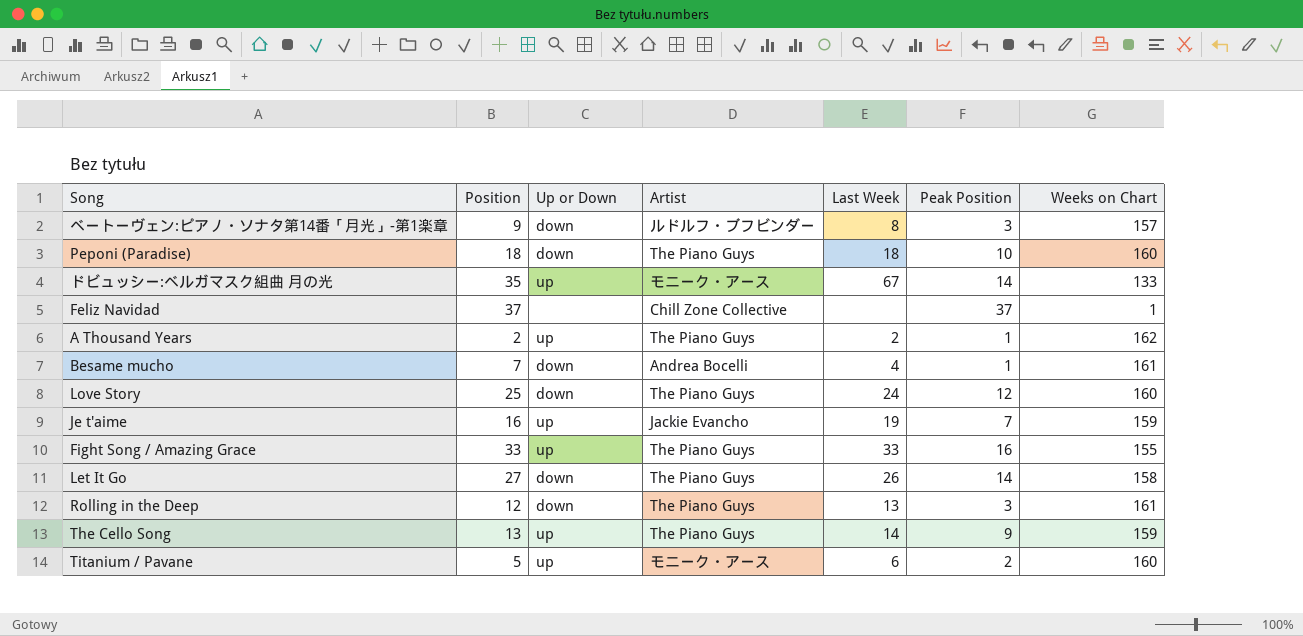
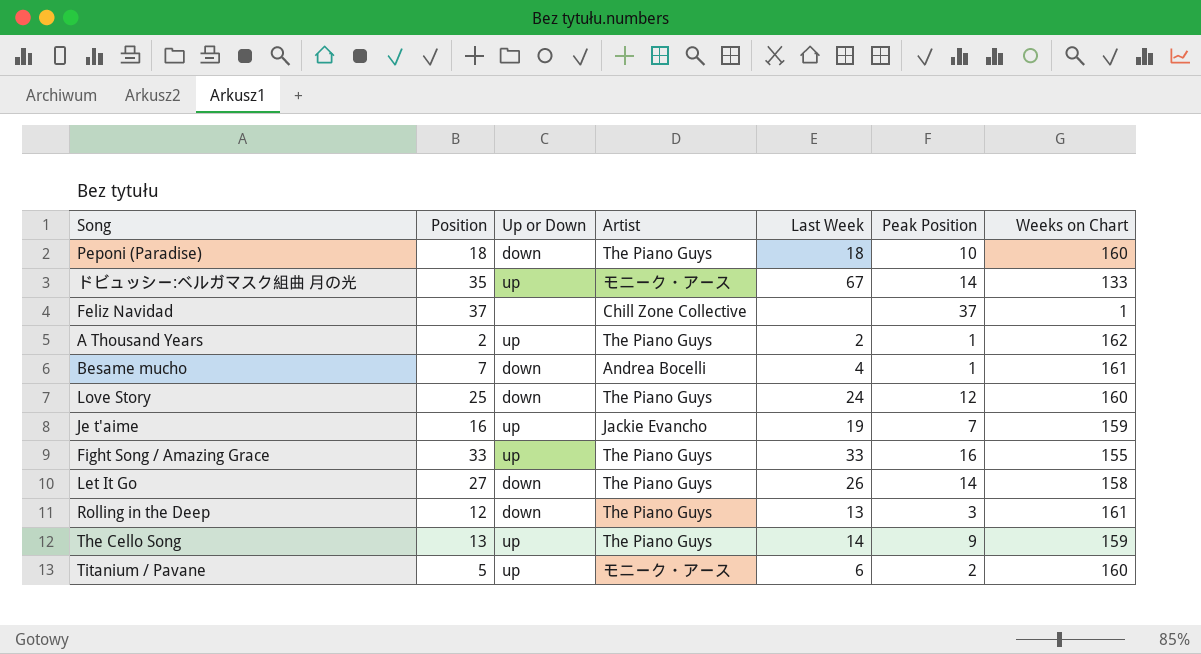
row ベートーヴェン:ピアノ・ソナタ第14番「月光」-第1楽章: 9 | down | ルドルフ・ブフビンダー | 8 | 3 | 157 -> none

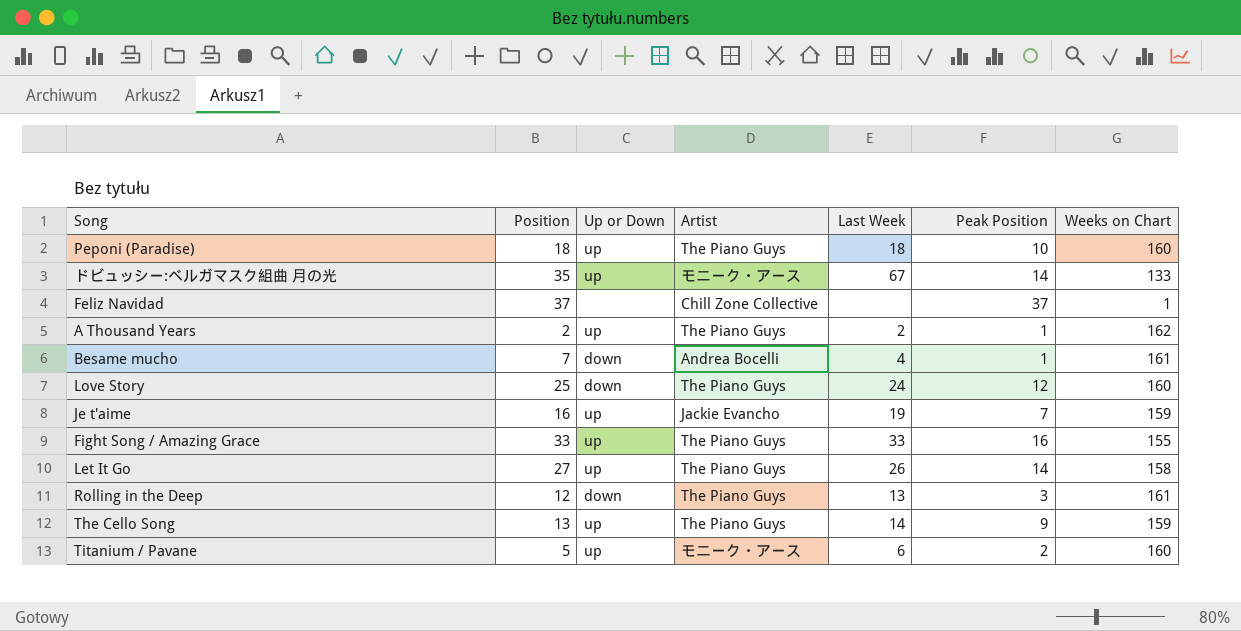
Peponi (Paradise) | Up or Down: down -> up
Let It Go | Up or Down: down -> up

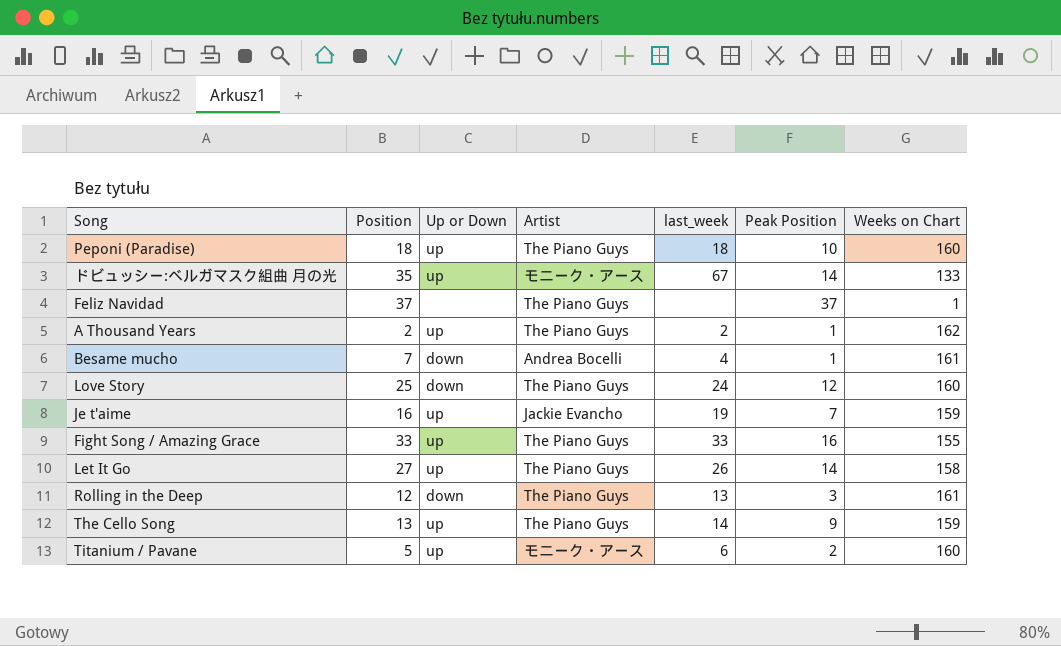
column name: Last Week -> last_week
Feliz Navidad | Artist: Chill Zone Collective -> The Piano Guys

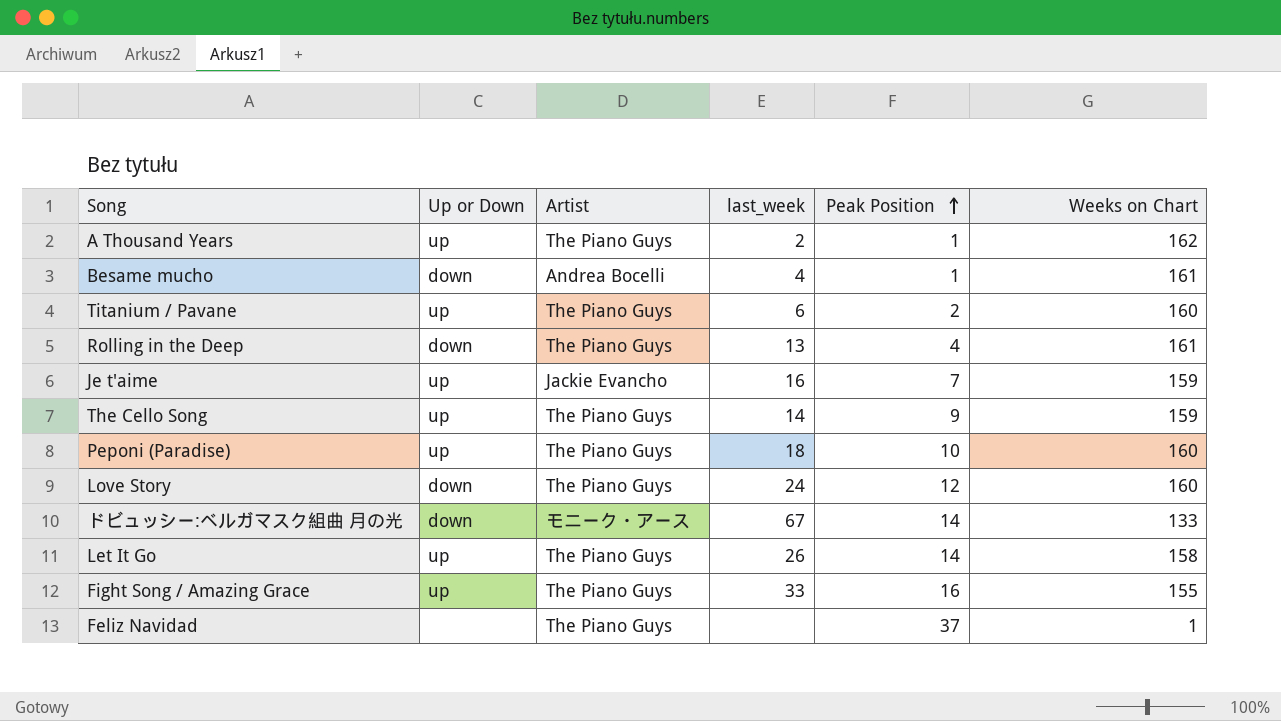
row order: none -> Peak Position ascending
column Position | position: 2 -> none
Titanium / Pavane | Artist: モニーク・アース -> The Piano Guys
Rolling in the Deep | Peak Position: 3 -> 4
Je t'aime | last_week: 19 -> 16
ドビュッシー:ベルガマスク組曲 月の光 | Up or Down: up -> down

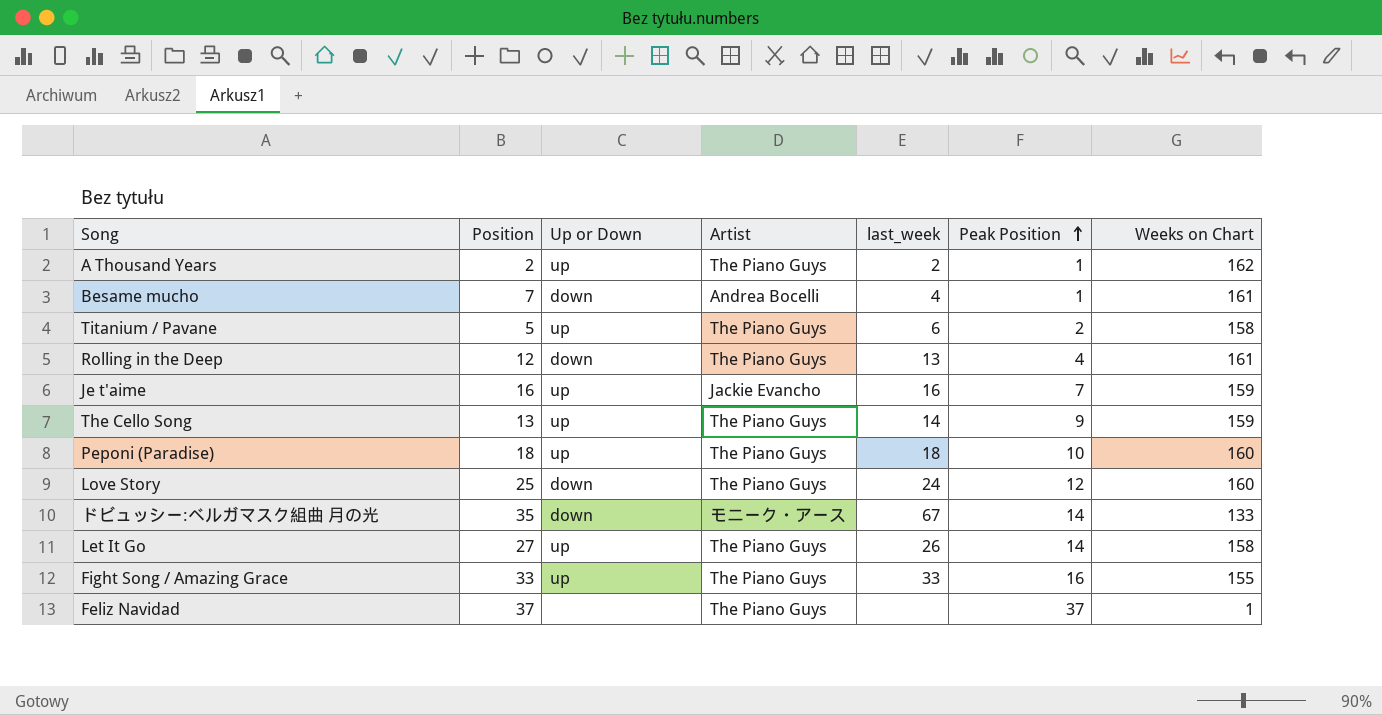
column Position | position: none -> 2
Titanium / Pavane | Weeks on Chart: 160 -> 158

